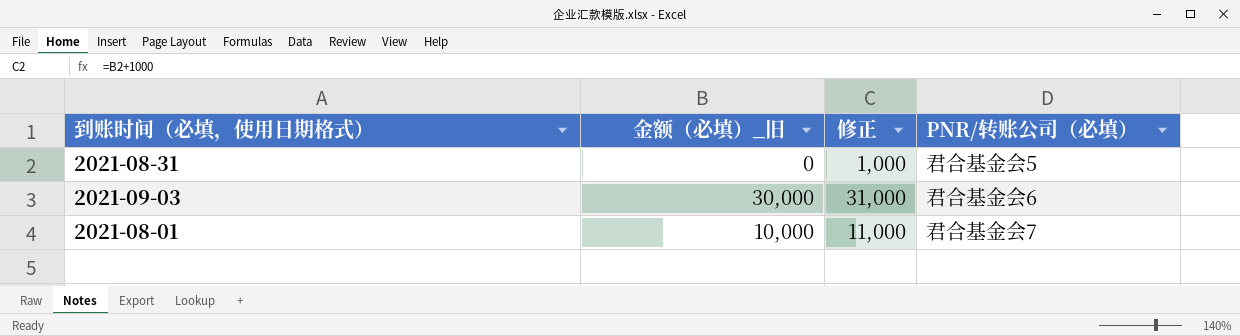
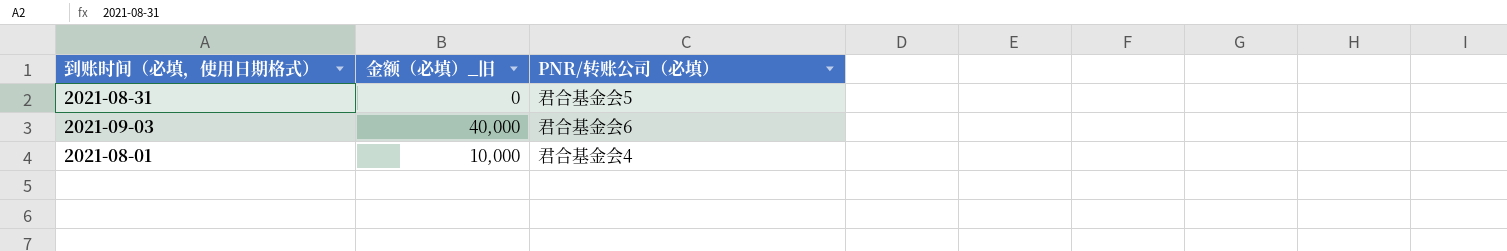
column 修正 | formula: [金额（必填）_旧] + 1000 -> none
2021-09-03 | 金额（必填）_旧: 30,000 -> 40,000
2021-08-01 | PNR/转账公司（必填）: 君合基金会7 -> 君合基金会4

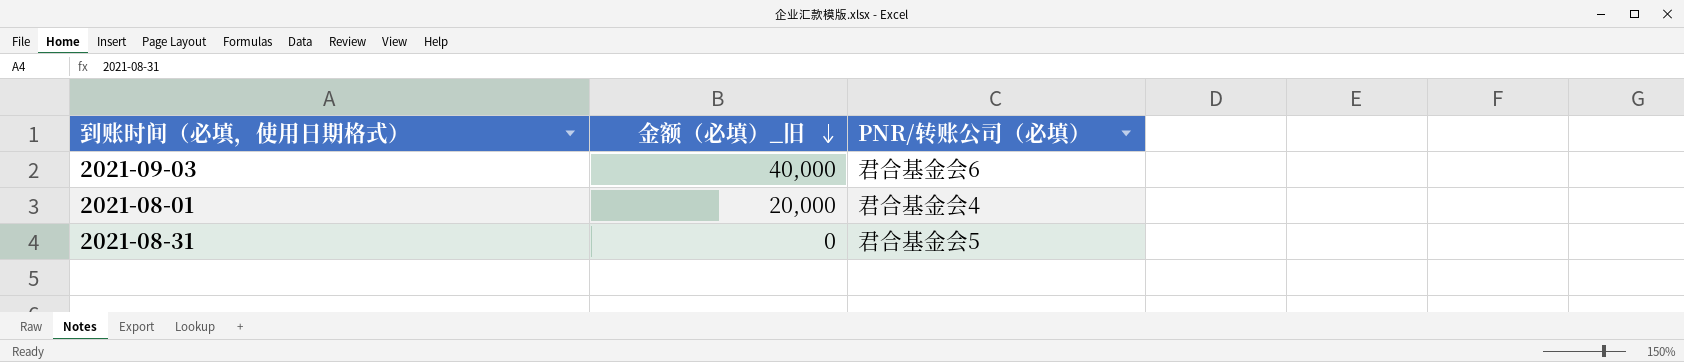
row order: none -> 金额（必填）_旧 descending
2021-08-01 | 金额（必填）_旧: 10,000 -> 20,000

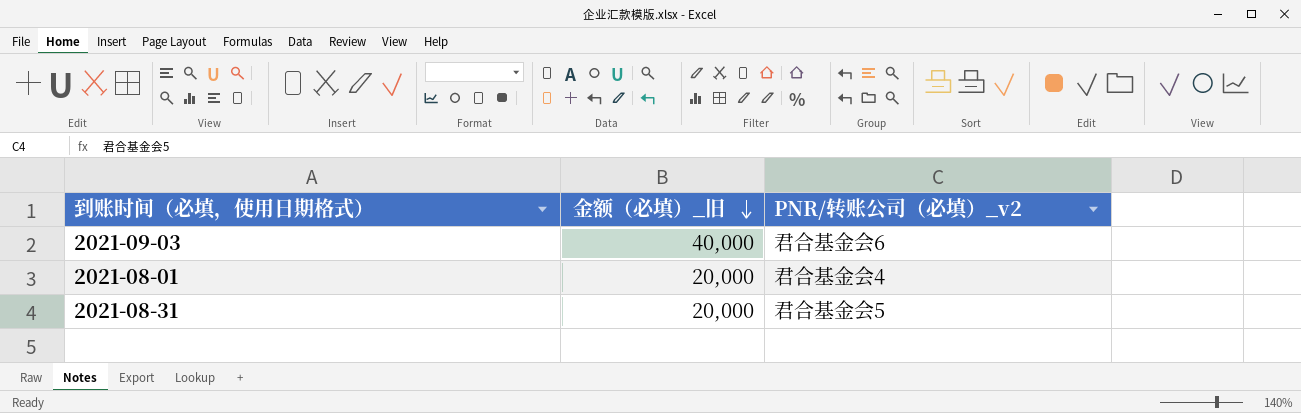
column name: PNR/转账公司（必填） -> PNR/转账公司（必填）_v2
2021-08-31 | 金额（必填）_旧: 0 -> 20,000

